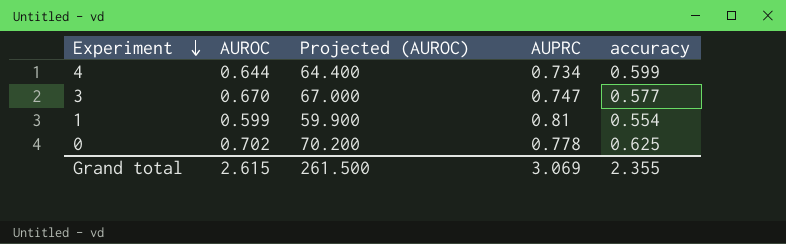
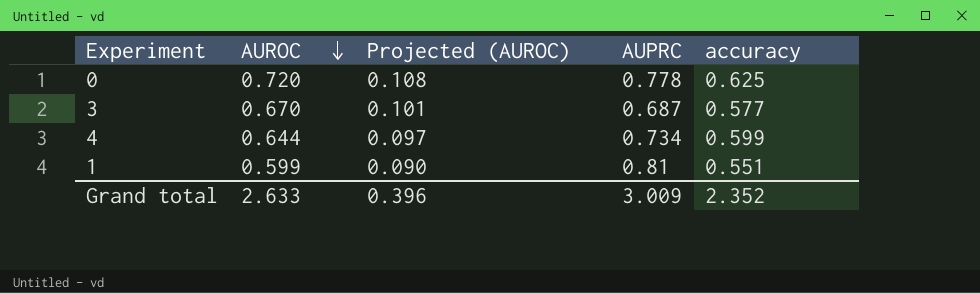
row order: Experiment descending -> AUROC descending
column Projected (AUROC) | formula: [AUROC] * 100 -> [AUROC] * 0.15
0 | AUROC: 0.702 -> 0.720
3 | AUPRC: 0.747 -> 0.687
1 | accuracy: 0.554 -> 0.551
Grand total | AUROC: 2.615 -> 2.633
Grand total | Projected (AUROC): 261.500 -> 0.396
Grand total | AUPRC: 3.069 -> 3.009
Grand total | accuracy: 2.355 -> 2.352

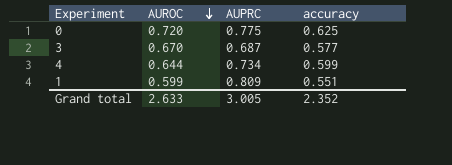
column Projected (AUROC) | formula: [AUROC] * 0.15 -> none
0 | AUPRC: 0.778 -> 0.775
1 | AUPRC: 0.81 -> 0.809
Grand total | AUPRC: 3.009 -> 3.005

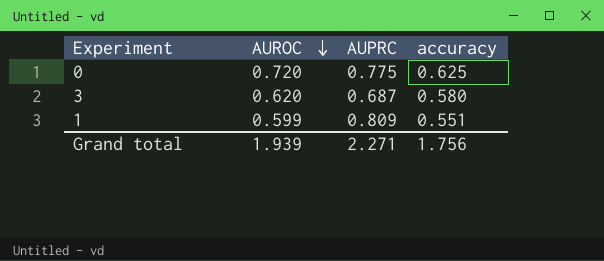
row 4: 0.644 | 0.734 | 0.599 -> none
3 | AUROC: 0.670 -> 0.620
3 | accuracy: 0.577 -> 0.580
Grand total | AUROC: 2.633 -> 1.939
Grand total | AUPRC: 3.005 -> 2.271
Grand total | accuracy: 2.352 -> 1.756

